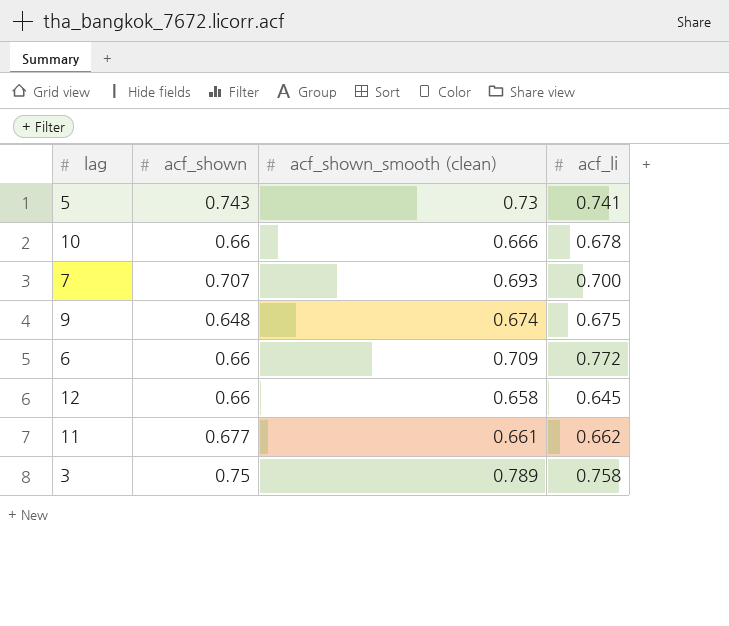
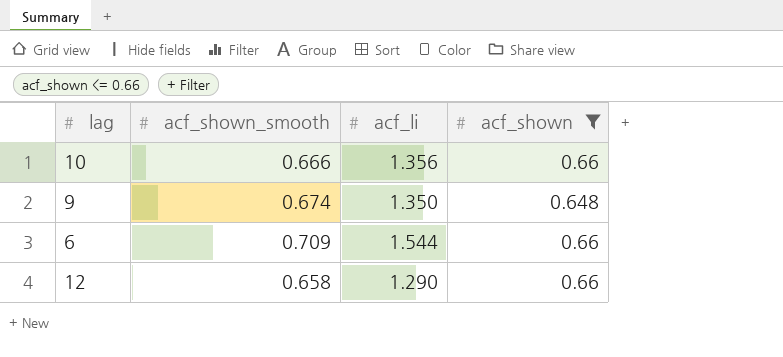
filter: none -> acf_shown <= 0.66
column name: acf_shown_smooth (clean) -> acf_shown_smooth
column acf_shown | position: 2 -> 4
10 | acf_li: 0.678 -> 1.356
9 | acf_li: 0.675 -> 1.350
6 | acf_li: 0.772 -> 1.544
12 | acf_li: 0.645 -> 1.290

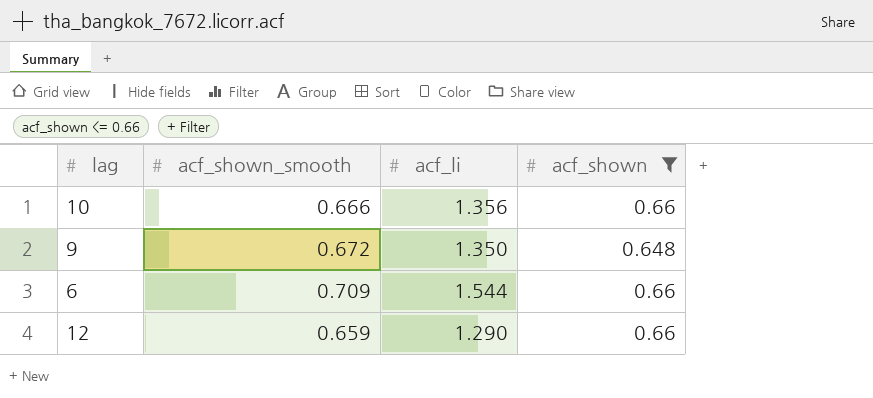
9 | acf_shown_smooth: 0.674 -> 0.672
12 | acf_shown_smooth: 0.658 -> 0.659

